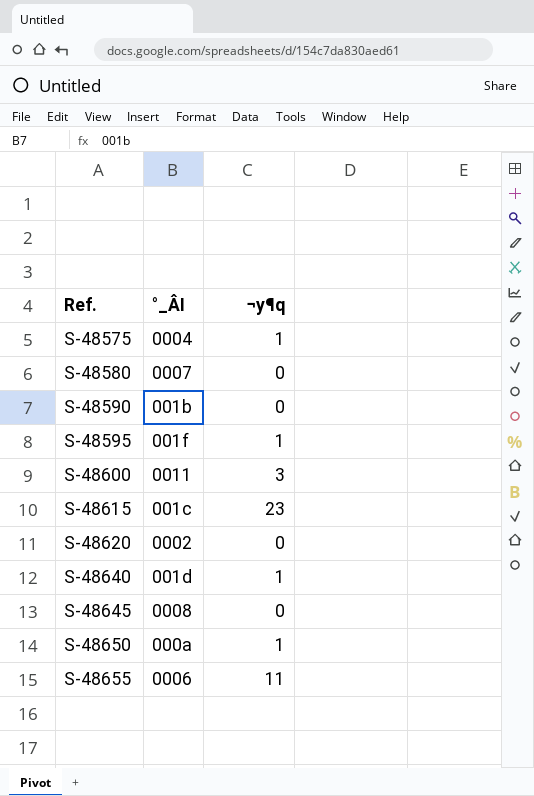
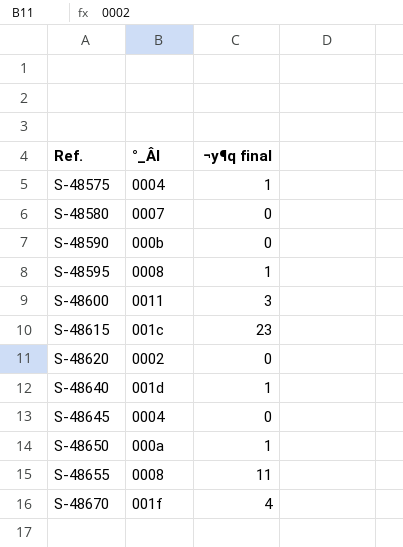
column name: ¬y¶q -> ¬y¶q final
S-48590 | °_ÂI: 001b -> 000b
S-48595 | °_ÂI: 001f -> 0008
S-48645 | °_ÂI: 0008 -> 0004
S-48655 | °_ÂI: 0006 -> 0008
row S-48670: none -> 001f | 4

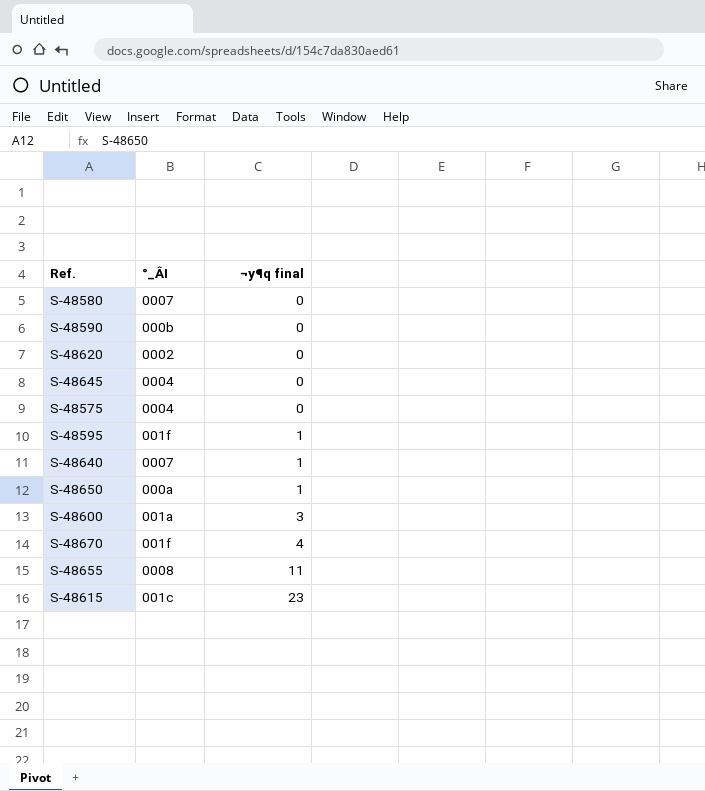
row order: Ref. ascending -> ¬y¶q final ascending
S-48575 | ¬y¶q final: 1 -> 0
S-48595 | °_ÂI: 0008 -> 001f
S-48640 | °_ÂI: 001d -> 0007
S-48600 | °_ÂI: 0011 -> 001a

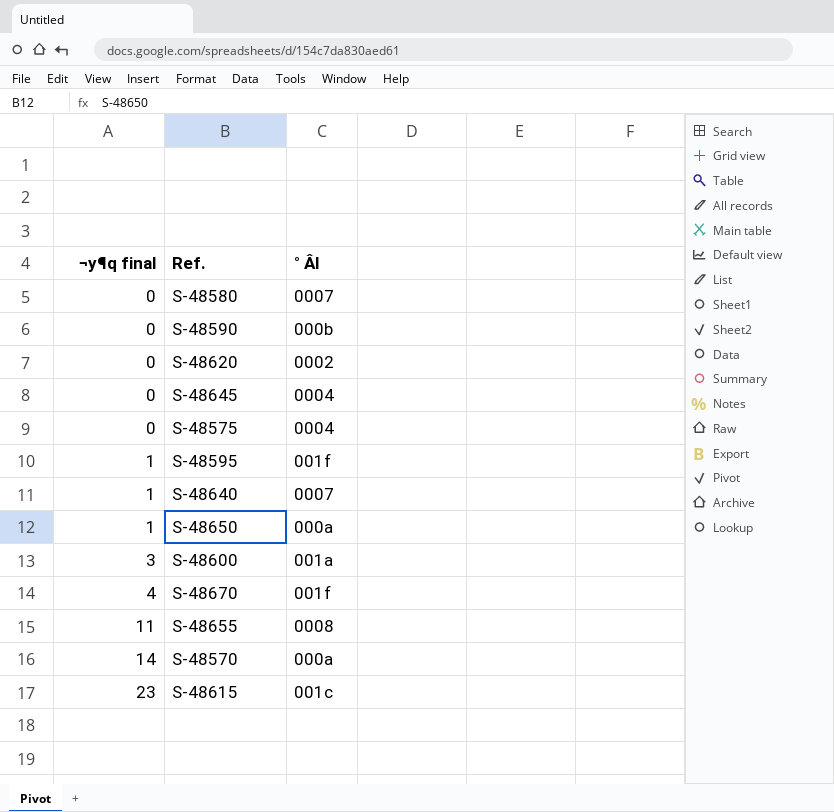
column ¬y¶q final | position: 3 -> 1
column name: °_ÂI -> ° ÂI
row S-48570: none -> 14 | 000a

